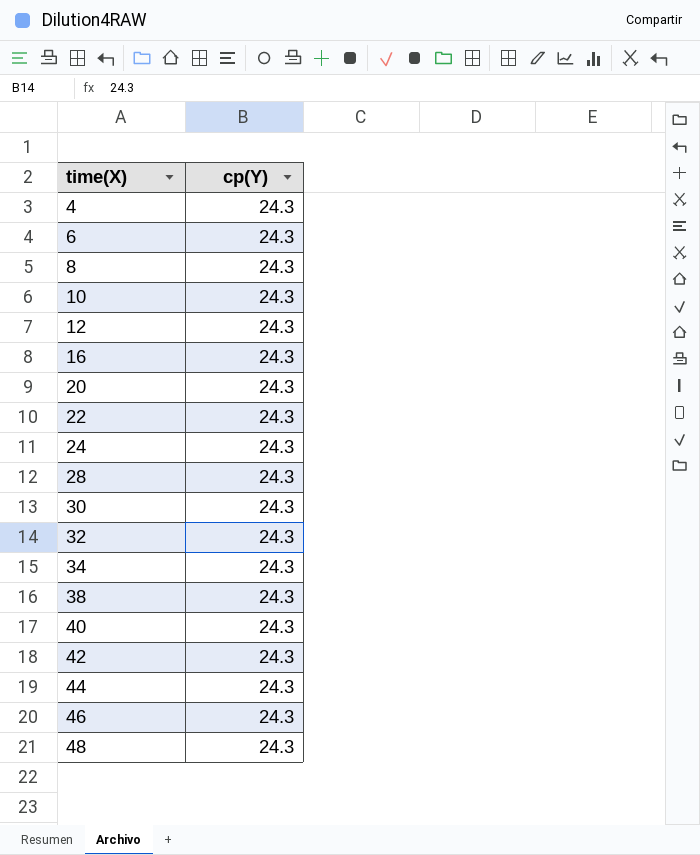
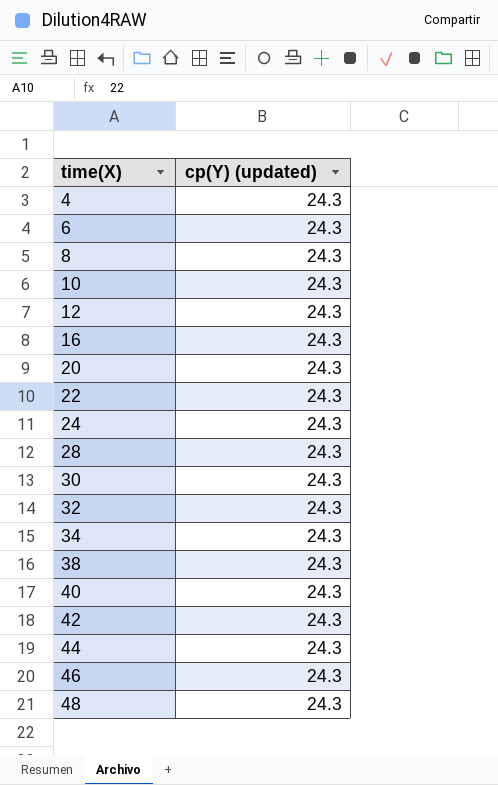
column name: cp(Y) -> cp(Y) (updated)

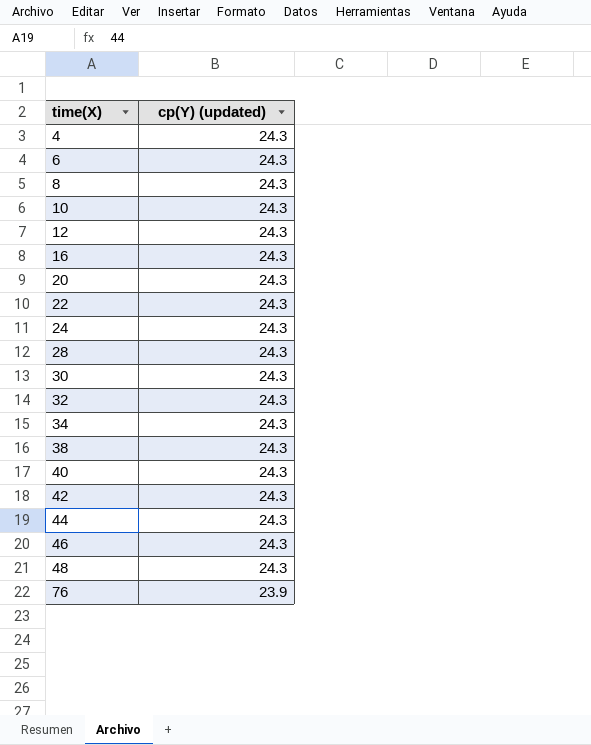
row 76: none -> 23.9

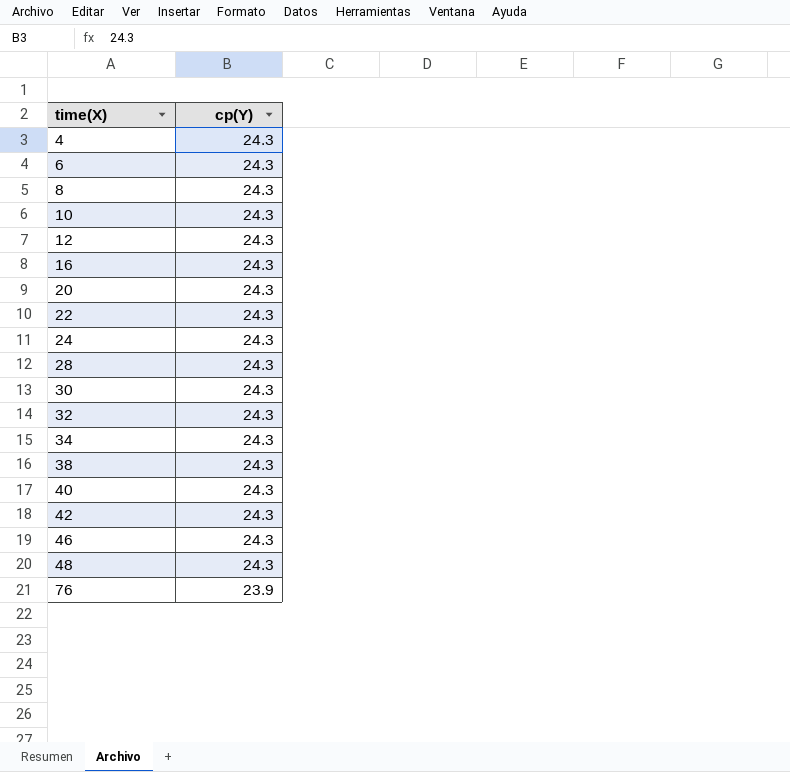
column name: cp(Y) (updated) -> cp(Y)
row 44: 24.3 -> none

